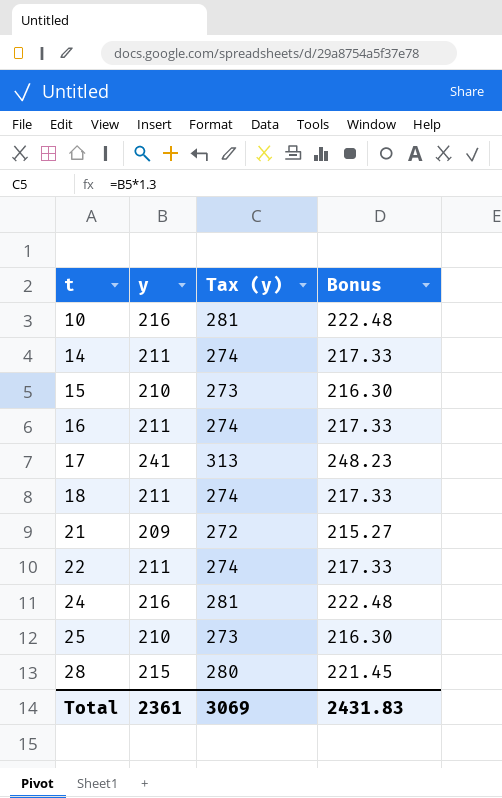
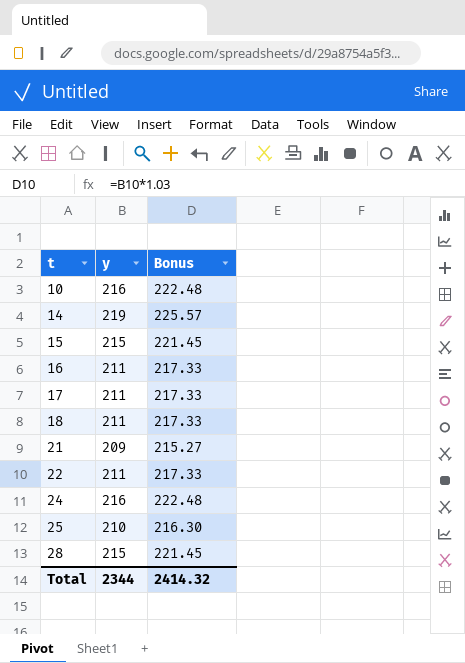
column Tax (y) | formula: [y] * 1.3 -> none
14 | y: 211 -> 219
14 | Bonus: 217.33 -> 225.57
15 | y: 210 -> 215
15 | Bonus: 216.30 -> 221.45
17 | y: 241 -> 211
17 | Bonus: 248.23 -> 217.33
Total | y: 2361 -> 2344
Total | Bonus: 2431.83 -> 2414.32

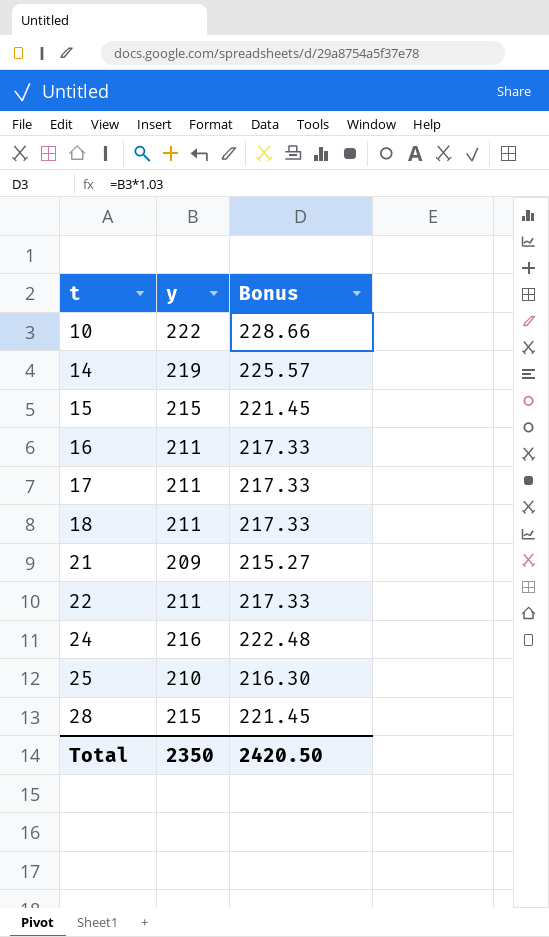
10 | y: 216 -> 222
10 | Bonus: 222.48 -> 228.66
Total | y: 2344 -> 2350
Total | Bonus: 2414.32 -> 2420.50

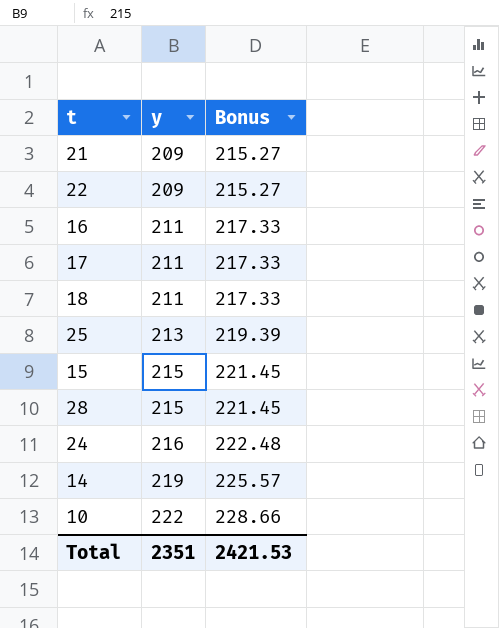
row order: t ascending -> y ascending
22 | y: 211 -> 209
22 | Bonus: 217.33 -> 215.27
25 | y: 210 -> 213
25 | Bonus: 216.30 -> 219.39
Total | y: 2350 -> 2351
Total | Bonus: 2420.50 -> 2421.53

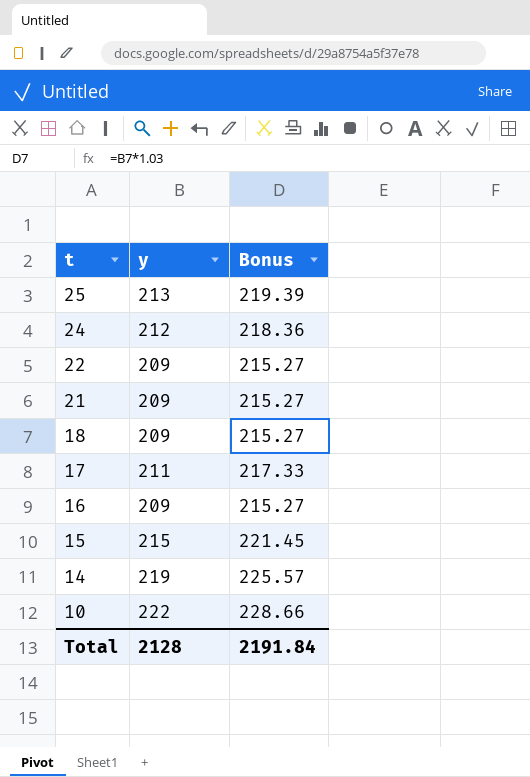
row order: y ascending -> t descending
row 28: 215 | 221.45 -> none
24 | y: 216 -> 212
24 | Bonus: 222.48 -> 218.36
18 | y: 211 -> 209
18 | Bonus: 217.33 -> 215.27
16 | y: 211 -> 209
16 | Bonus: 217.33 -> 215.27
Total | y: 2351 -> 2128
Total | Bonus: 2421.53 -> 2191.84

